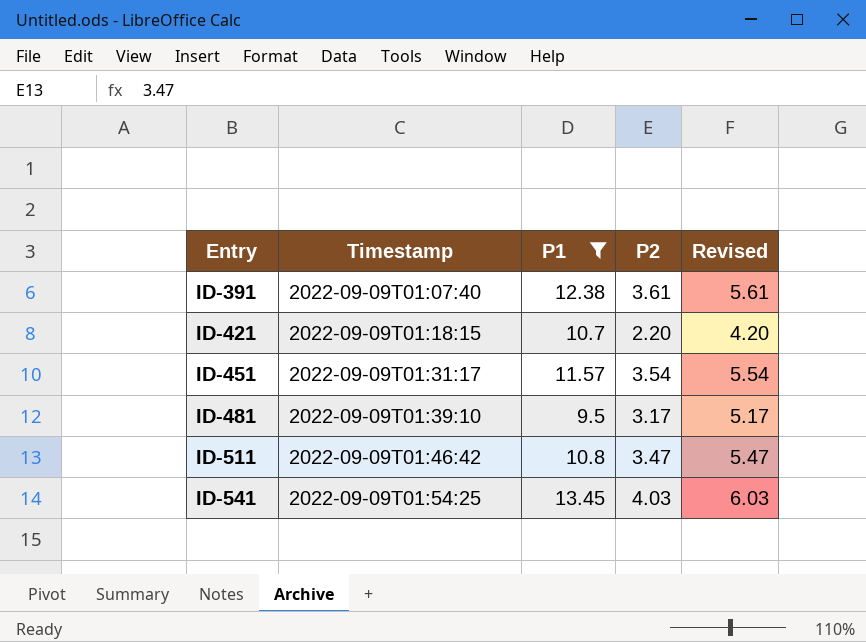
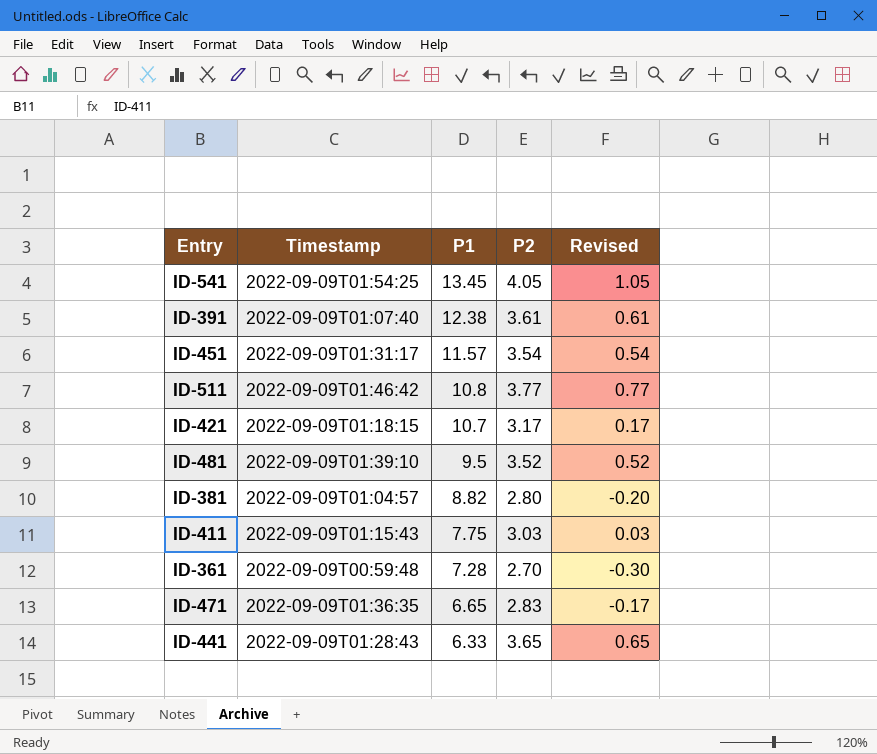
filter: P1 >= 9.5 -> none
row order: Entry ascending -> P1 descending
column Revised | formula: [P2] + 2 -> [P2] - 3
ID-541 | P2: 4.03 -> 4.05
ID-511 | P2: 3.47 -> 3.77
ID-421 | P2: 2.20 -> 3.17
ID-481 | P2: 3.17 -> 3.52

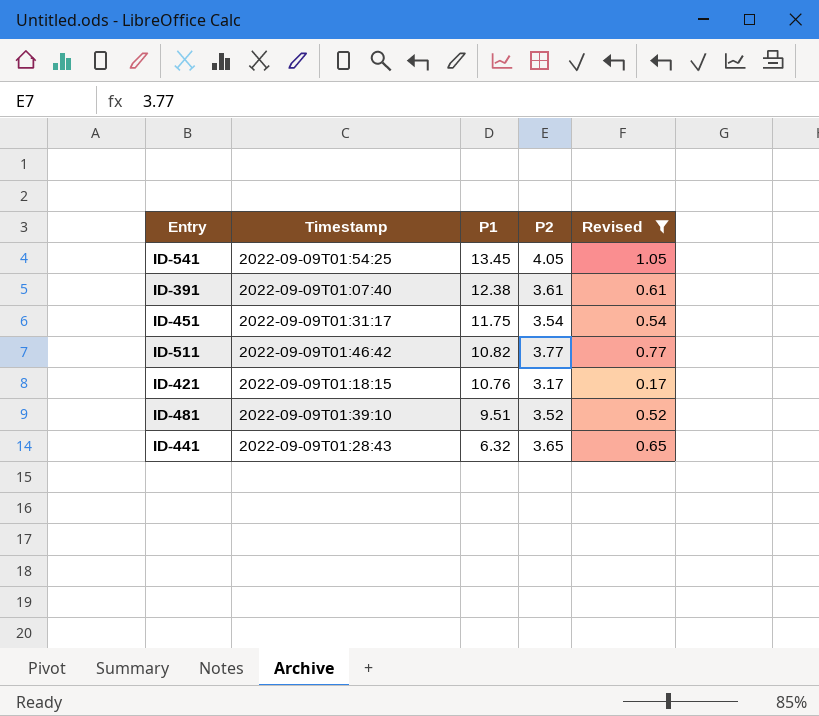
filter: none -> Revised >= 0.17
ID-451 | P1: 11.57 -> 11.75
ID-511 | P1: 10.8 -> 10.82
ID-421 | P1: 10.7 -> 10.76
ID-481 | P1: 9.5 -> 9.51
ID-441 | P1: 6.33 -> 6.32

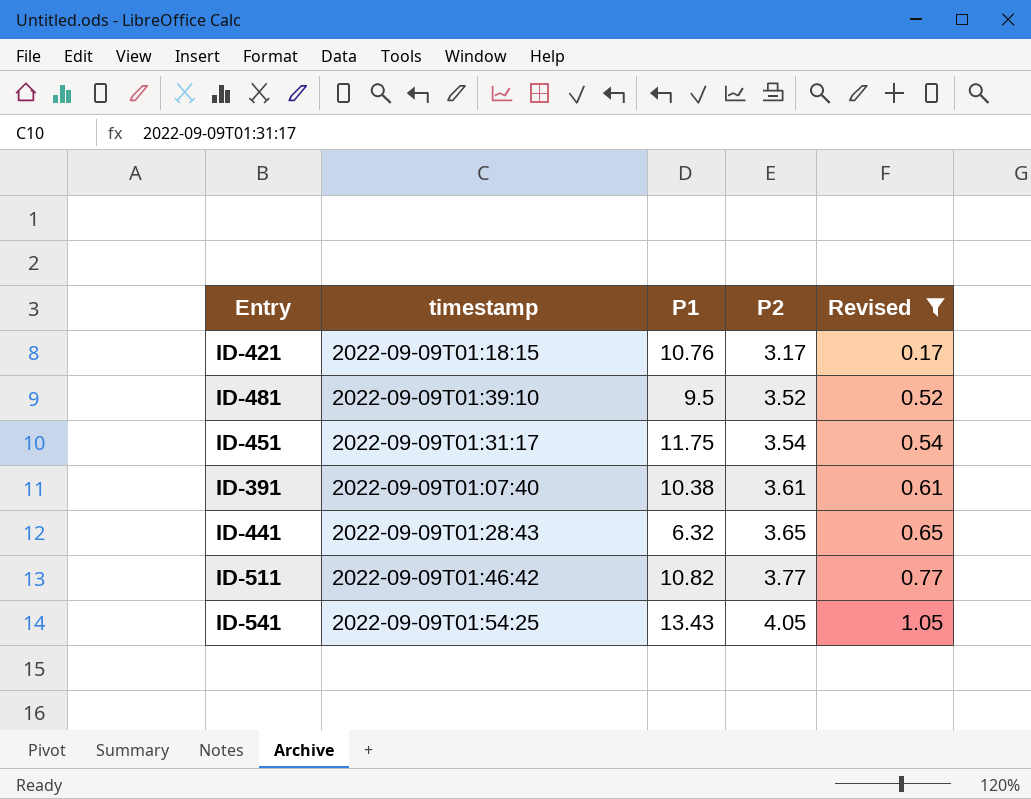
row order: P1 descending -> P2 ascending
column name: Timestamp -> timestamp
ID-481 | P1: 9.51 -> 9.5
ID-391 | P1: 12.38 -> 10.38
ID-541 | P1: 13.45 -> 13.43

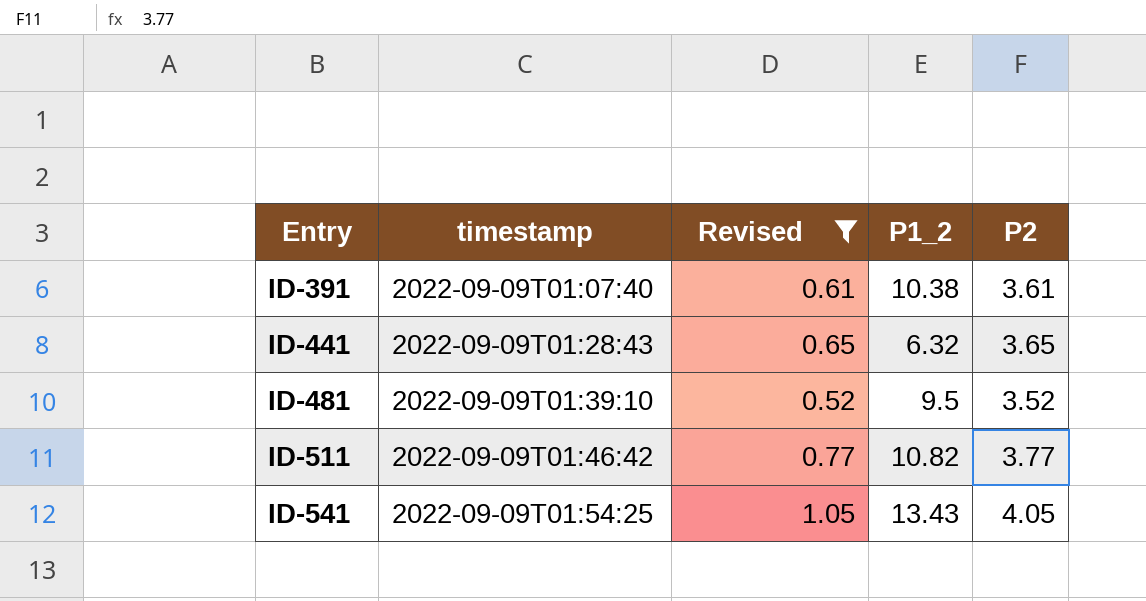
row order: P2 ascending -> Entry ascending
column Revised | position: 5 -> 3
column name: P1 -> P1_2
row ID-421: 2022-09-09T01:18:15 | 10.76 | 3.17 | 0.17 -> none
row ID-451: 2022-09-09T01:31:17 | 11.75 | 3.54 | 0.54 -> none

